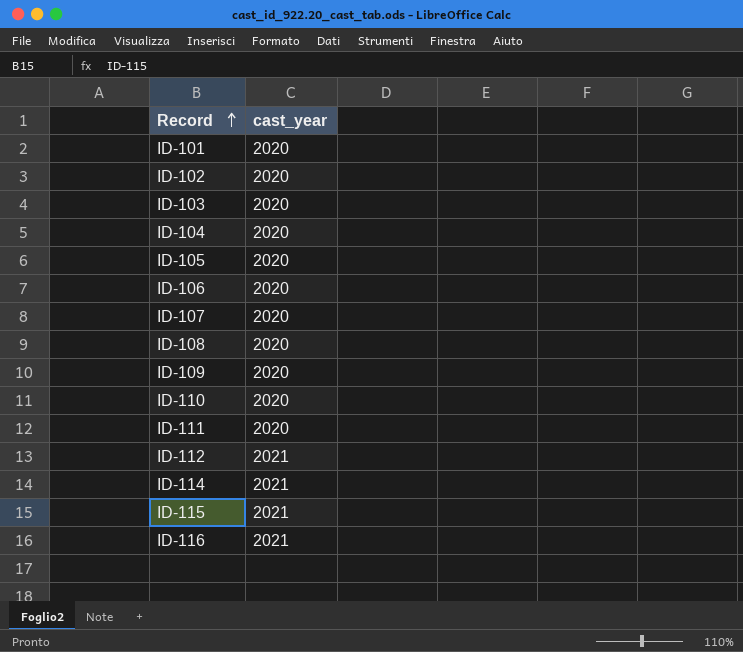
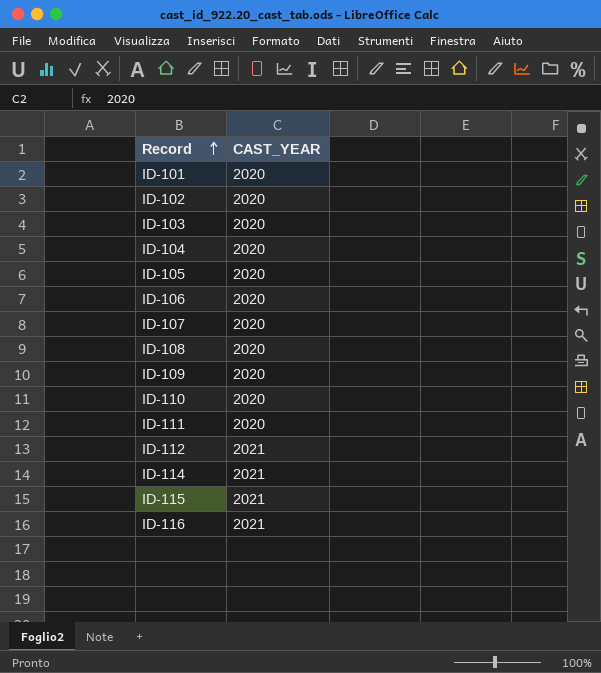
column name: cast_year -> CAST_YEAR

